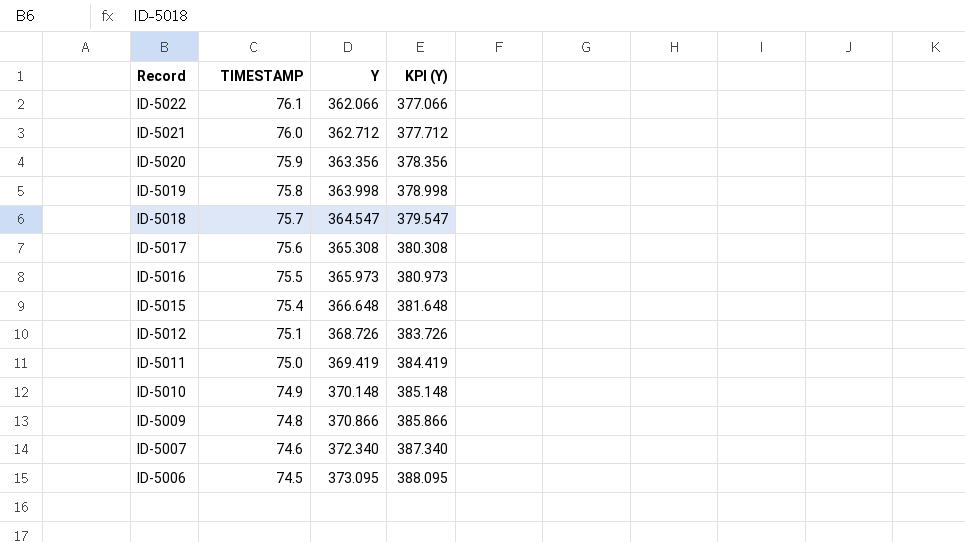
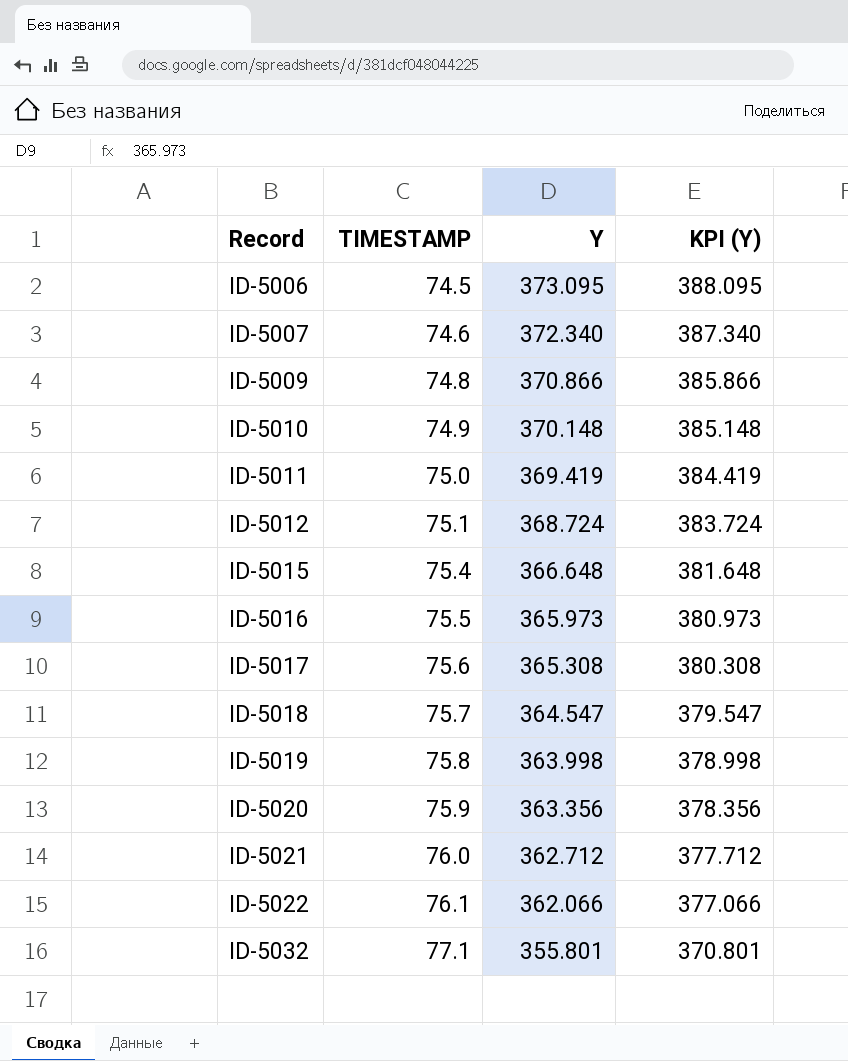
row order: Record descending -> Record ascending
ID-5012 | Y: 368.726 -> 368.724
ID-5012 | KPI (Y): 383.726 -> 383.724
row ID-5032: none -> 77.1 | 355.801 | 370.801

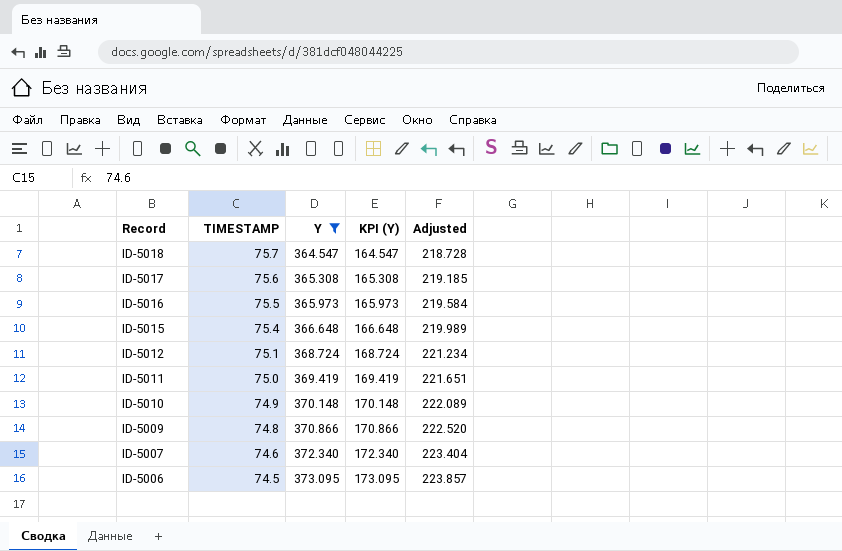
filter: none -> Y >= 364.547
row order: Record ascending -> Record descending
column KPI (Y) | formula: [Y] + 15 -> [Y] - 200
column Adjusted | formula: none -> [Y] * 0.6

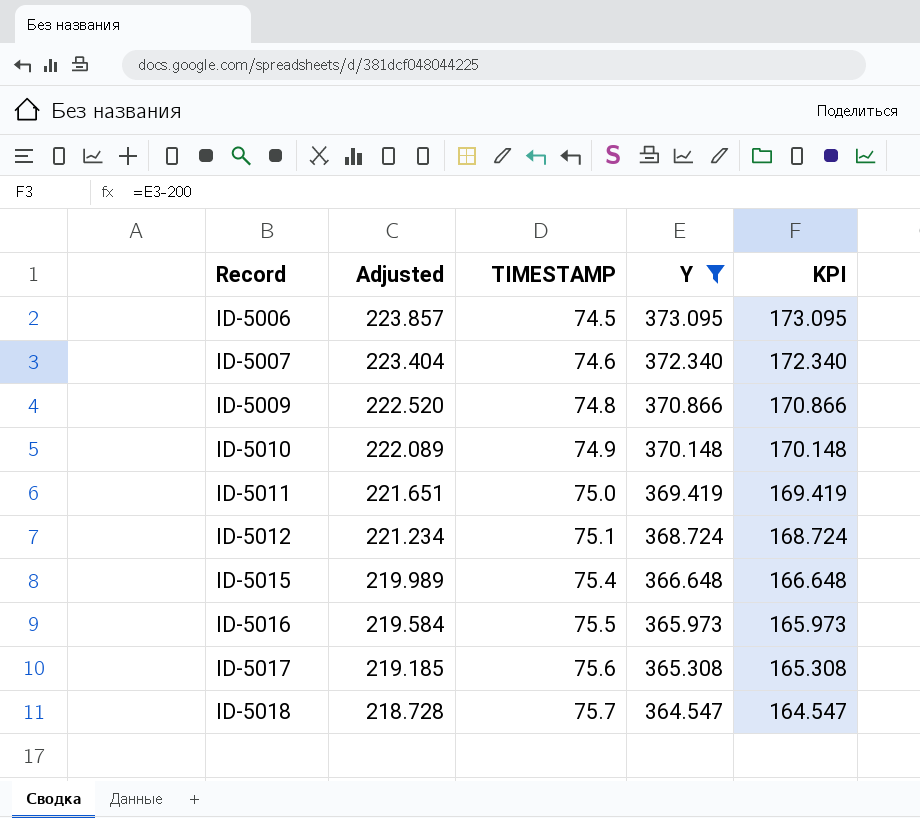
row order: Record descending -> Record ascending
column Adjusted | position: 5 -> 2
column name: KPI (Y) -> KPI

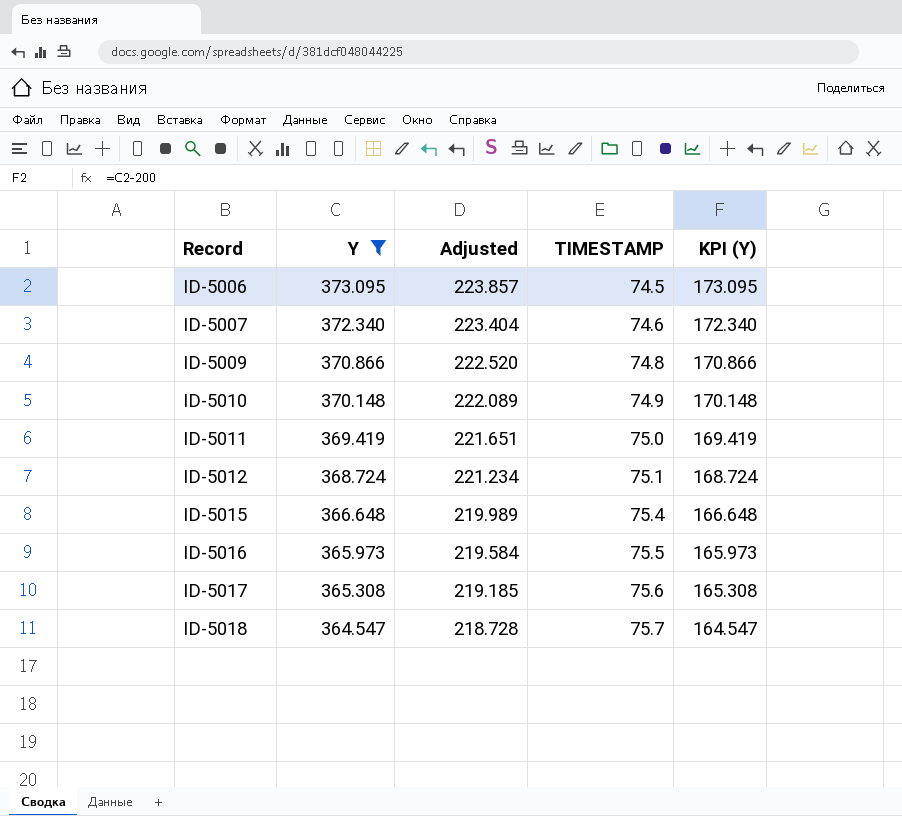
column Y | position: 4 -> 2
column name: KPI -> KPI (Y)

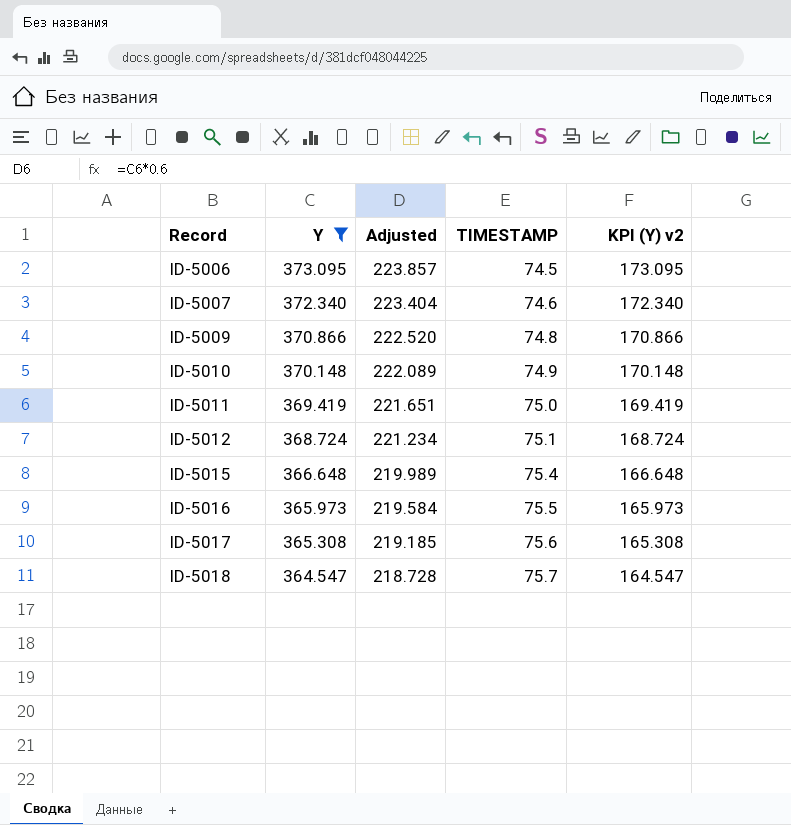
column name: KPI (Y) -> KPI (Y) v2

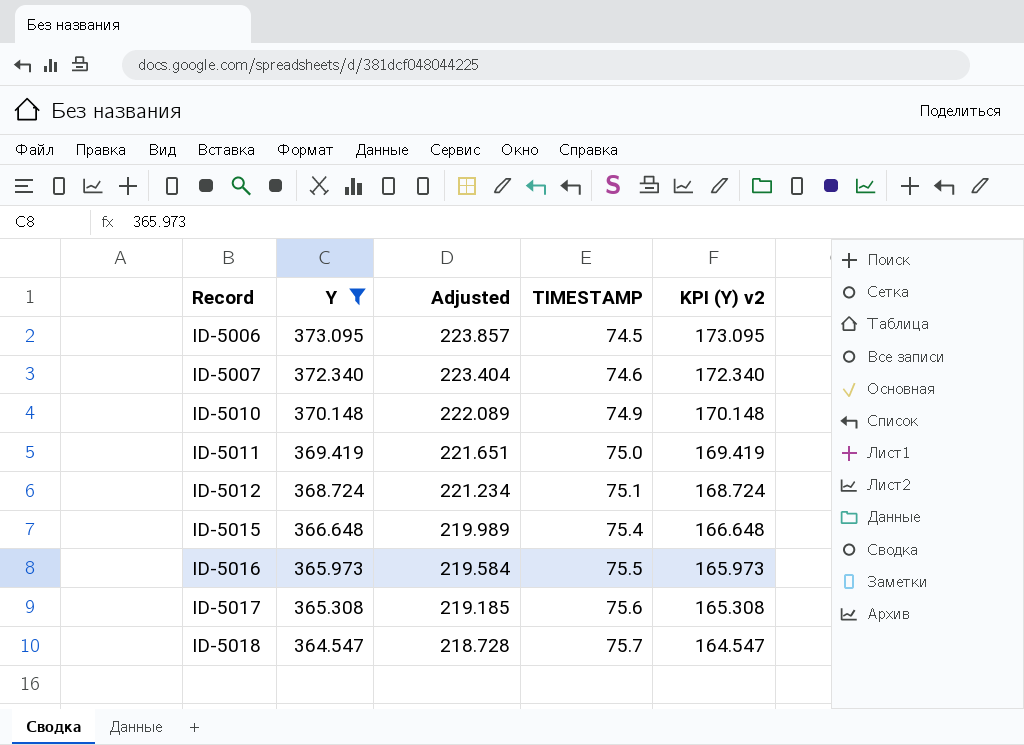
row ID-5009: 370.866 | 222.520 | 74.8 | 170.866 -> none

